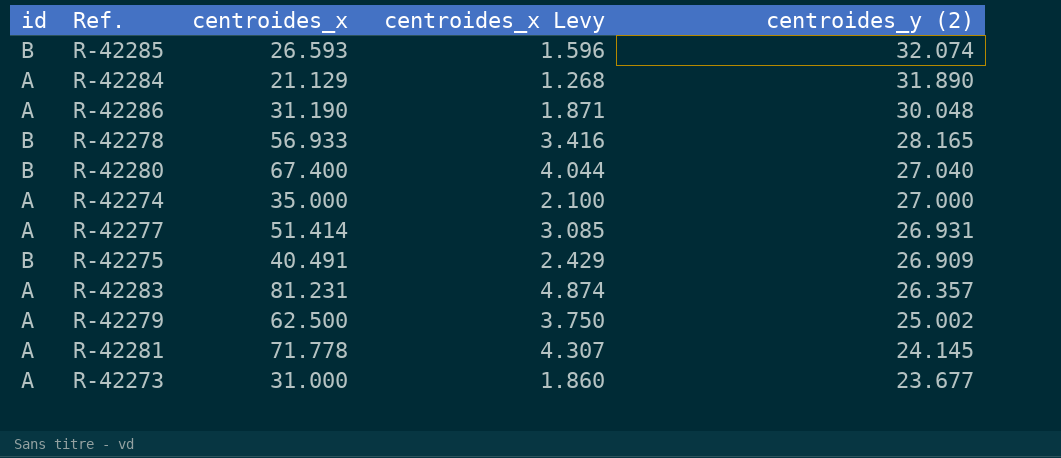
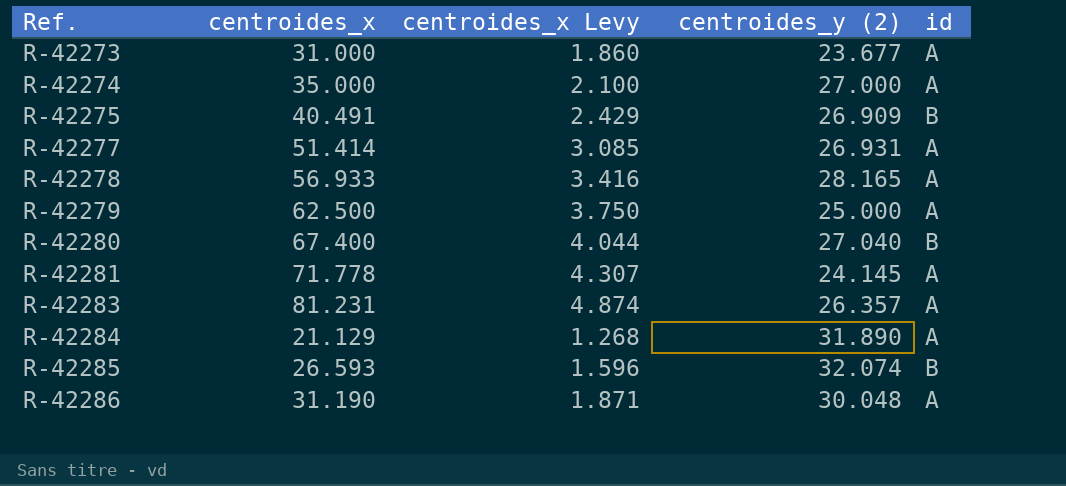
row order: centroides_y (2) descending -> Ref. ascending
column id | position: 1 -> 5
R-42278 | id: B -> A
R-42279 | centroides_y (2): 25.002 -> 25.000

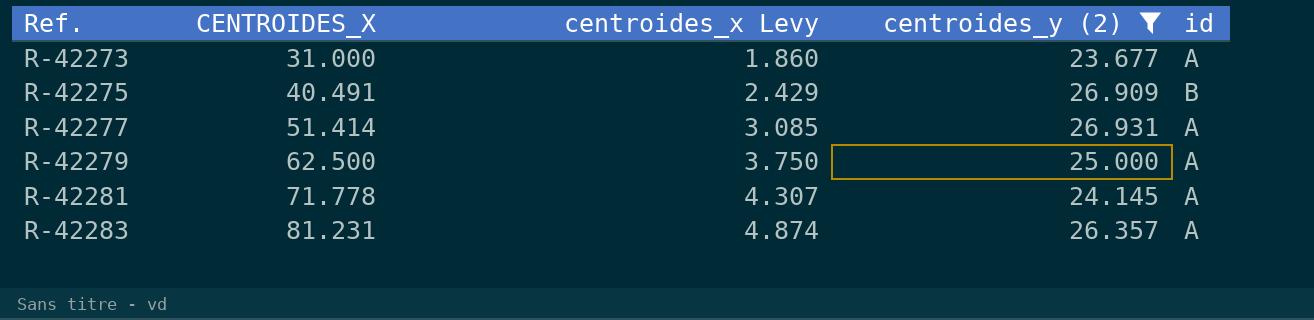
filter: none -> centroides_y (2) <= 26.931
column name: centroides_x -> CENTROIDES_X

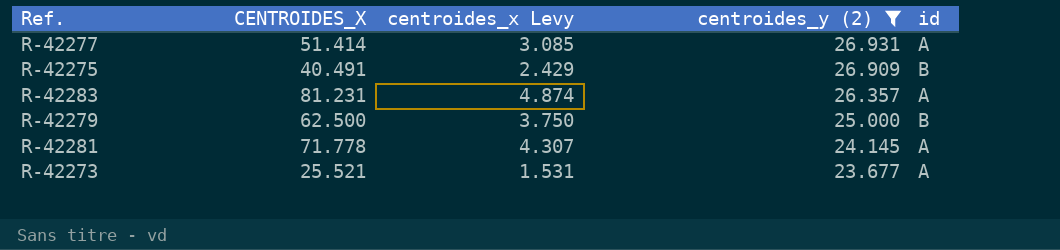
row order: Ref. ascending -> centroides_y (2) descending
R-42279 | id: A -> B
R-42273 | CENTROIDES_X: 31.000 -> 25.521
R-42273 | centroides_x Levy: 1.860 -> 1.531

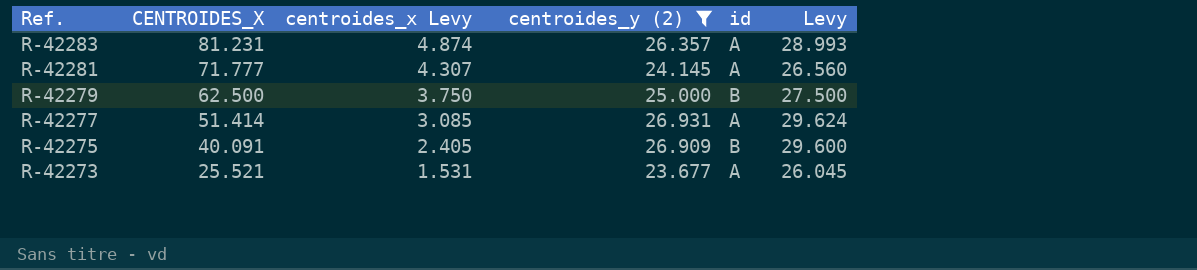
row order: centroides_y (2) descending -> Ref. descending
column Levy | formula: none -> [centroides_y (2)] * 1.1
R-42281 | CENTROIDES_X: 71.778 -> 71.777
R-42275 | CENTROIDES_X: 40.491 -> 40.091
R-42275 | centroides_x Levy: 2.429 -> 2.405

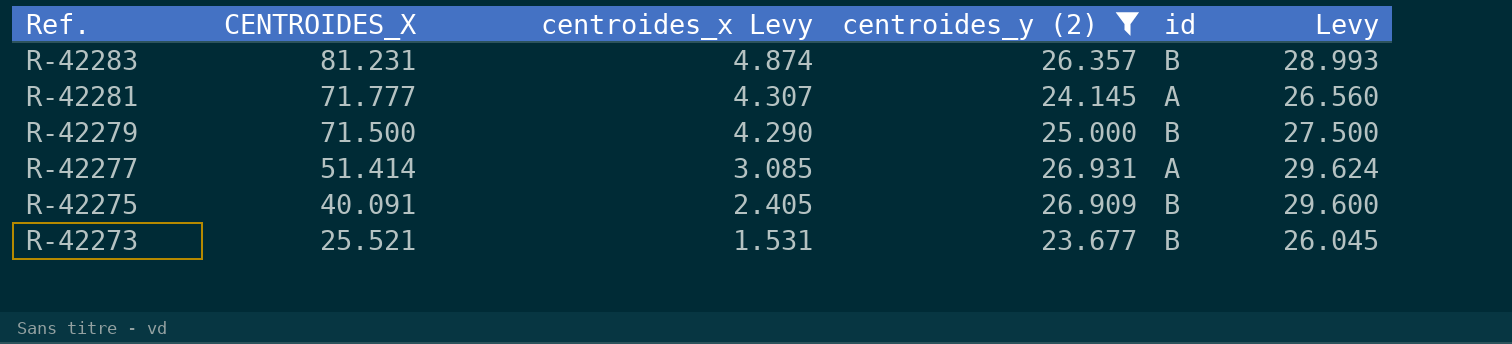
R-42283 | id: A -> B
R-42279 | CENTROIDES_X: 62.500 -> 71.500
R-42279 | centroides_x Levy: 3.750 -> 4.290
R-42273 | id: A -> B

